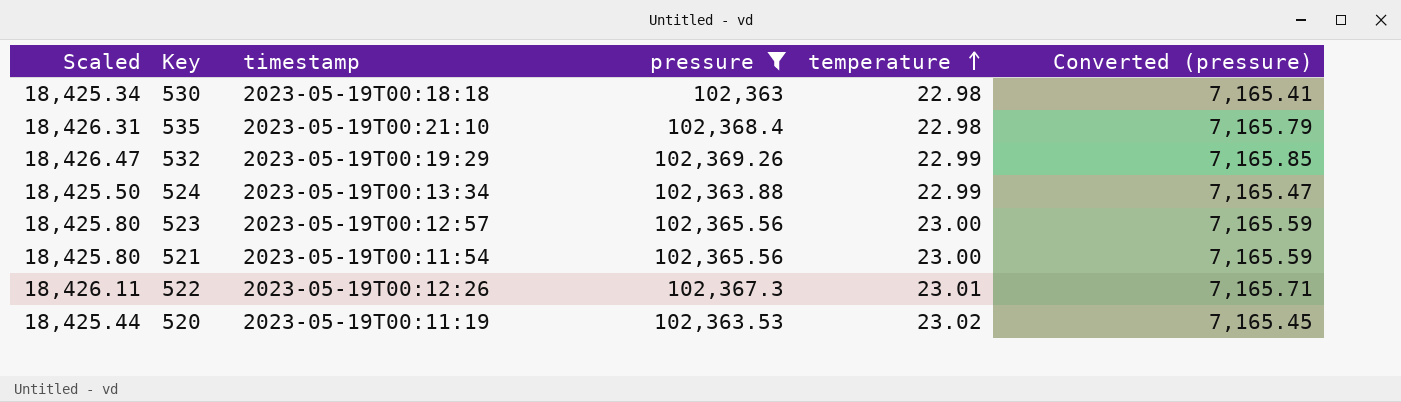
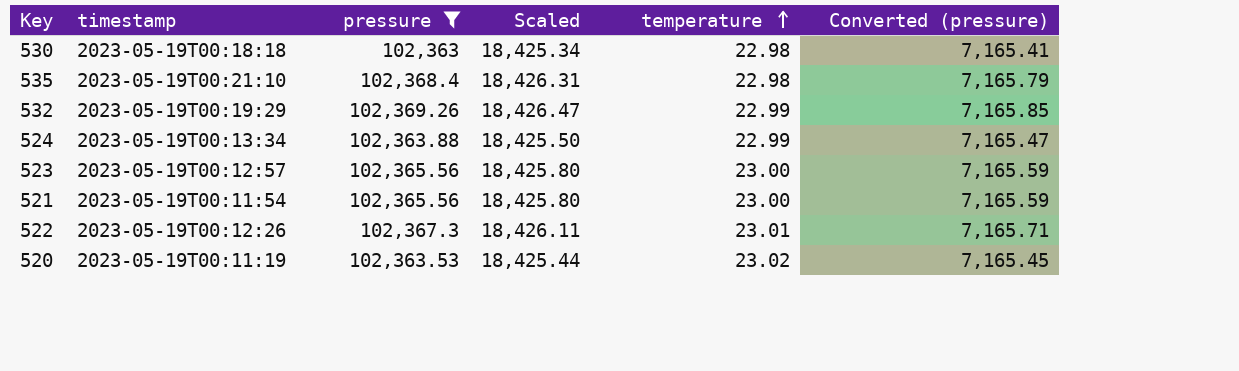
column Scaled | position: 1 -> 4

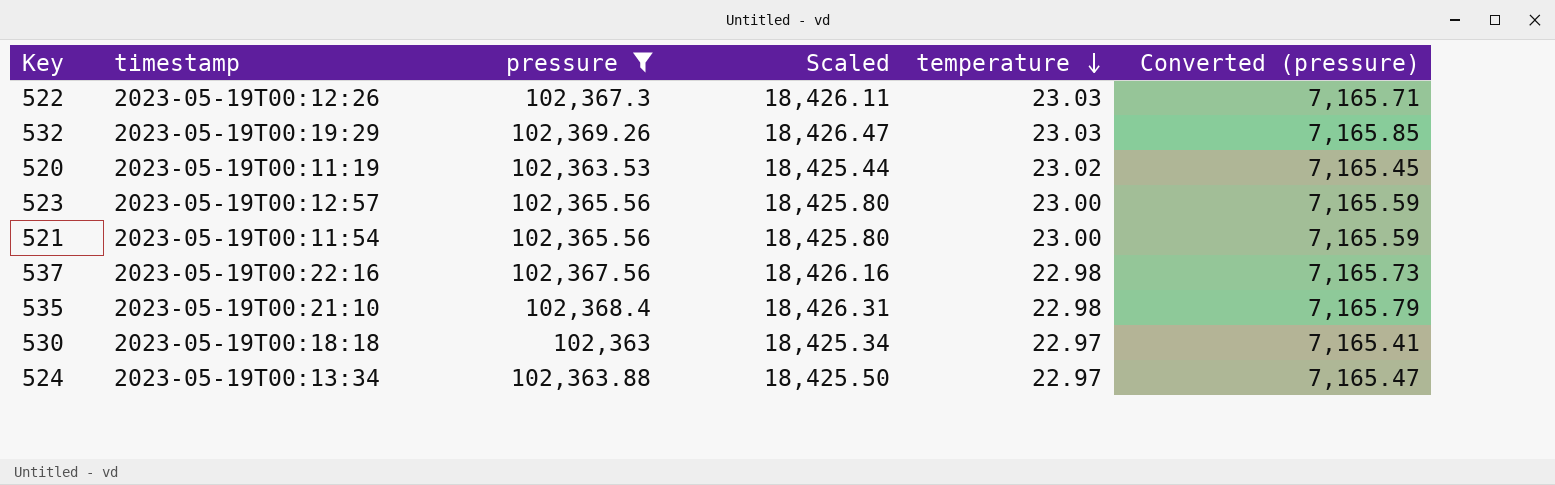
row order: temperature ascending -> temperature descending
522 | temperature: 23.01 -> 23.03
532 | temperature: 22.99 -> 23.03
row 537: none -> 2023-05-19T00:22:16 | 102,367.56 | 18,426.16 | 22.98 | 7,165.73
530 | temperature: 22.98 -> 22.97
524 | temperature: 22.99 -> 22.97

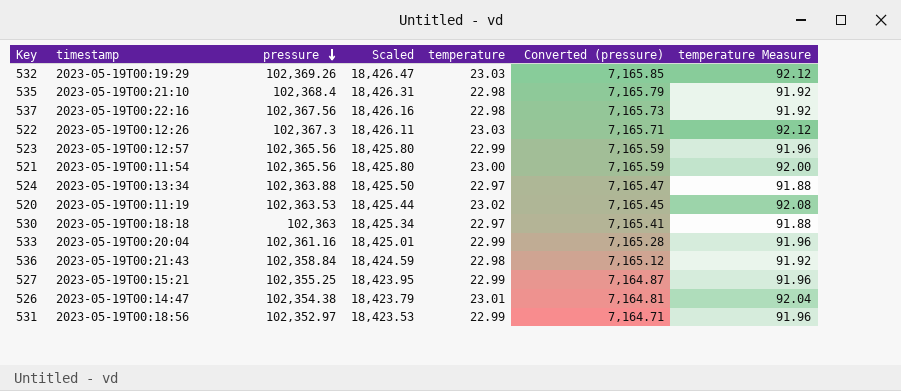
filter: pressure >= 102,363 -> none
row order: temperature descending -> pressure descending
column temperature Measure | formula: none -> [temperature] * 4
523 | temperature: 23.00 -> 22.99

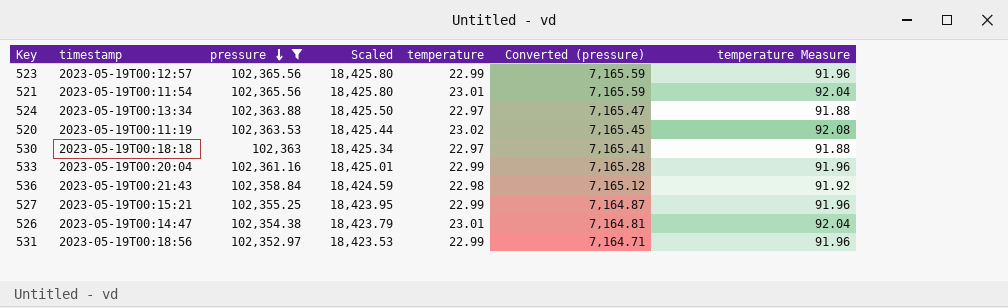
filter: none -> pressure <= 102,365.56
521 | temperature: 23.00 -> 23.01
521 | temperature Measure: 92.00 -> 92.04

